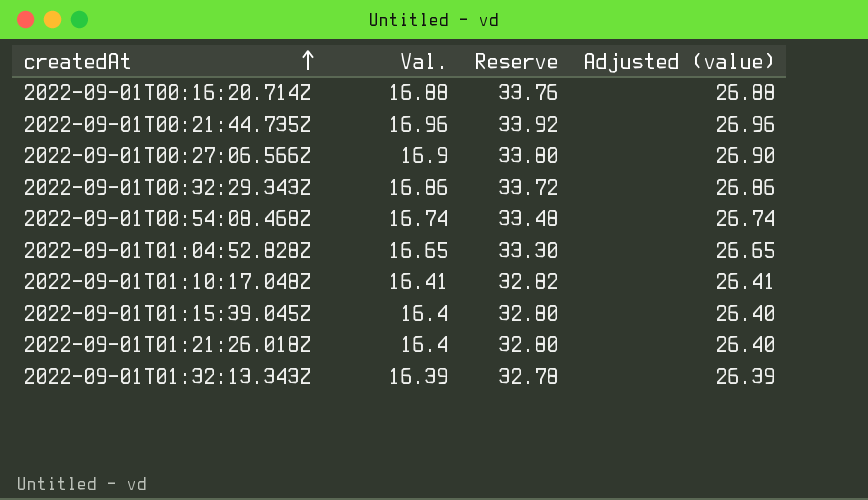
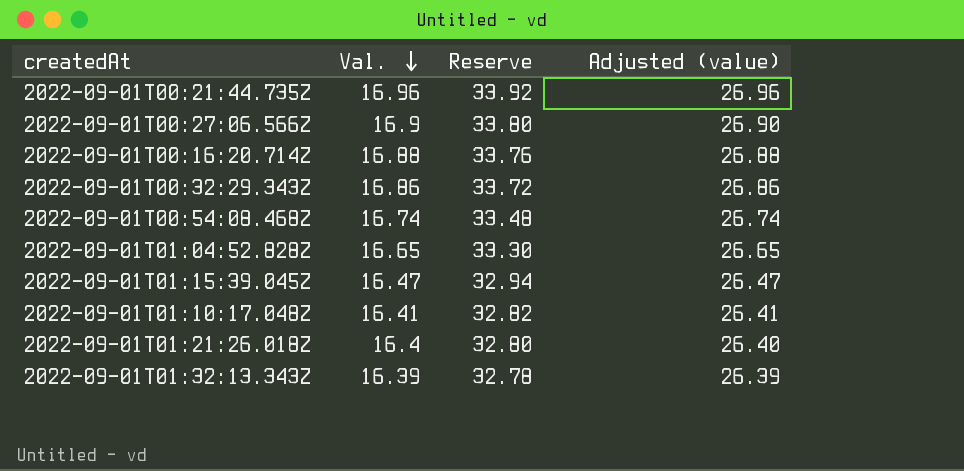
row order: createdAt ascending -> Val. descending
2022-09-01T01:15:39.045Z | Val.: 16.4 -> 16.47
2022-09-01T01:15:39.045Z | Reserve: 32.80 -> 32.94
2022-09-01T01:15:39.045Z | Adjusted (value): 26.40 -> 26.47

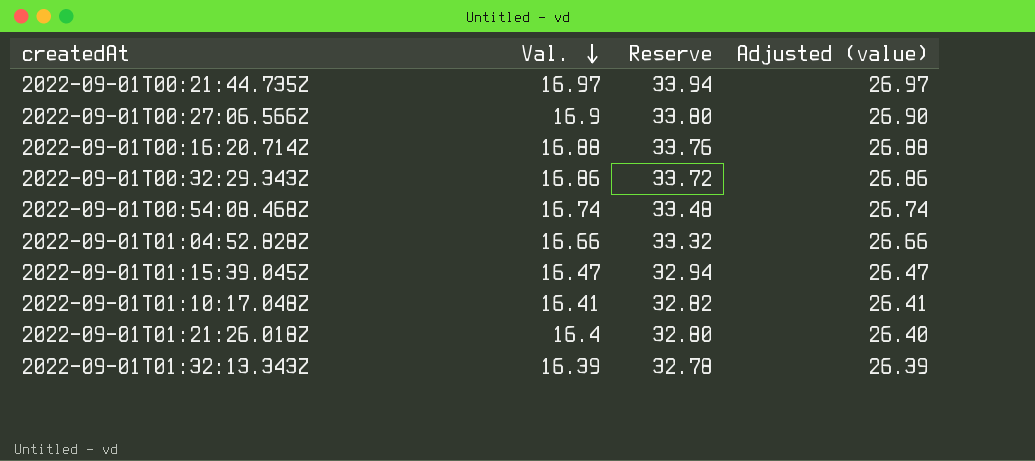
2022-09-01T00:21:44.735Z | Val.: 16.96 -> 16.97
2022-09-01T00:21:44.735Z | Reserve: 33.92 -> 33.94
2022-09-01T00:21:44.735Z | Adjusted (value): 26.96 -> 26.97
2022-09-01T01:04:52.828Z | Val.: 16.65 -> 16.66
2022-09-01T01:04:52.828Z | Reserve: 33.30 -> 33.32
2022-09-01T01:04:52.828Z | Adjusted (value): 26.65 -> 26.66

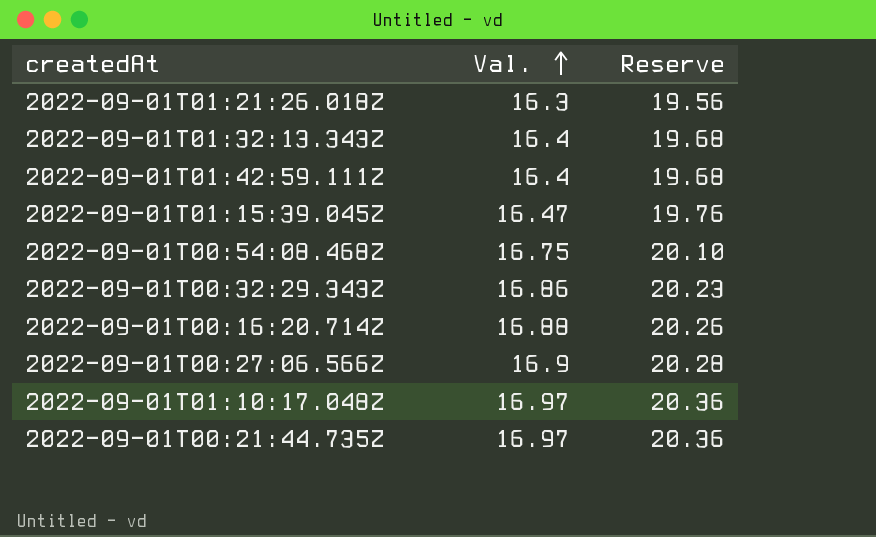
row order: Val. descending -> Val. ascending
column Adjusted (value) | formula: [Val.] + 10 -> none
column Reserve | formula: [Val.] * 2 -> [Val.] * 1.2
row 2022-09-01T01:04:52.828Z: 16.66 | 33.32 | 26.66 -> none
2022-09-01T01:21:26.018Z | Val.: 16.4 -> 16.3
2022-09-01T01:32:13.343Z | Val.: 16.39 -> 16.4
row 2022-09-01T01:42:59.111Z: none -> 16.4 | 19.68
2022-09-01T00:54:08.468Z | Val.: 16.74 -> 16.75
2022-09-01T01:10:17.048Z | Val.: 16.41 -> 16.97

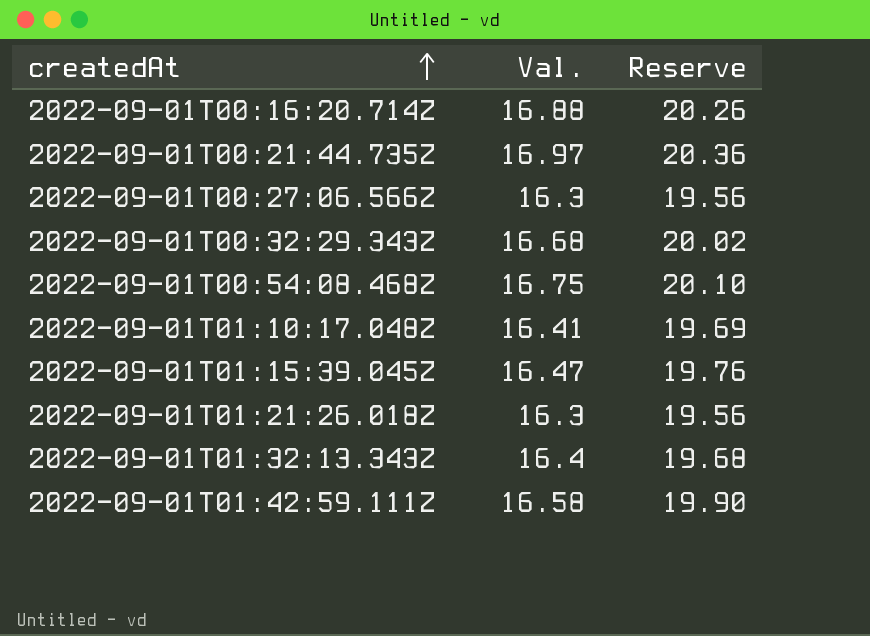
row order: Val. ascending -> createdAt ascending
2022-09-01T00:27:06.566Z | Val.: 16.9 -> 16.3
2022-09-01T00:27:06.566Z | Reserve: 20.28 -> 19.56
2022-09-01T00:32:29.343Z | Val.: 16.86 -> 16.68
2022-09-01T00:32:29.343Z | Reserve: 20.23 -> 20.02
2022-09-01T01:10:17.048Z | Val.: 16.97 -> 16.41
2022-09-01T01:10:17.048Z | Reserve: 20.36 -> 19.69
2022-09-01T01:42:59.111Z | Val.: 16.4 -> 16.58
2022-09-01T01:42:59.111Z | Reserve: 19.68 -> 19.90

